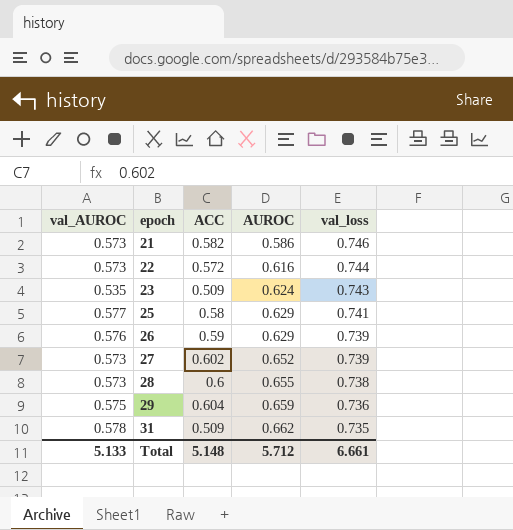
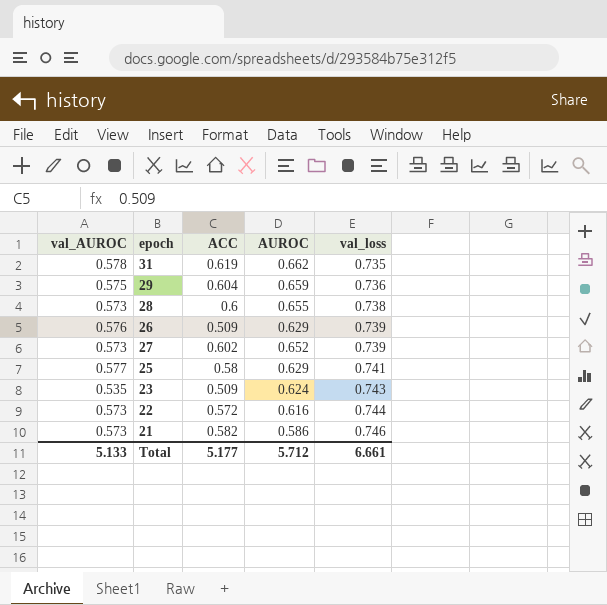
row order: epoch ascending -> val_loss ascending
31 | ACC: 0.509 -> 0.619
26 | ACC: 0.59 -> 0.509
Total | ACC: 5.148 -> 5.177

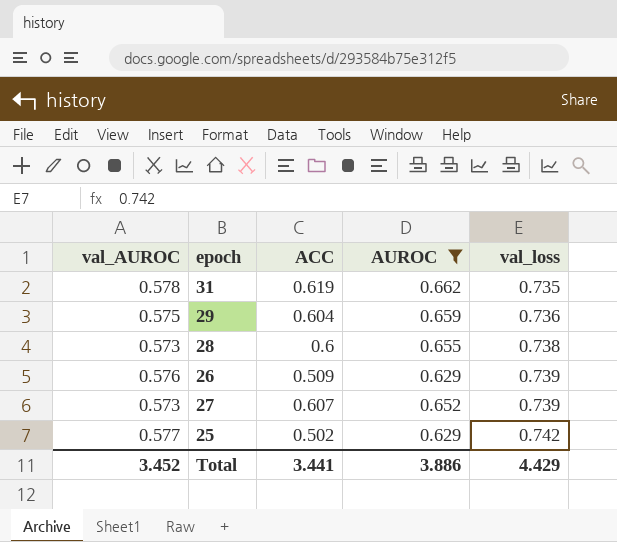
filter: none -> AUROC >= 0.629
27 | ACC: 0.602 -> 0.607
25 | ACC: 0.58 -> 0.502
25 | val_loss: 0.741 -> 0.742
Total | val_AUROC: 5.133 -> 3.452
Total | ACC: 5.177 -> 3.441
Total | AUROC: 5.712 -> 3.886
Total | val_loss: 6.661 -> 4.429

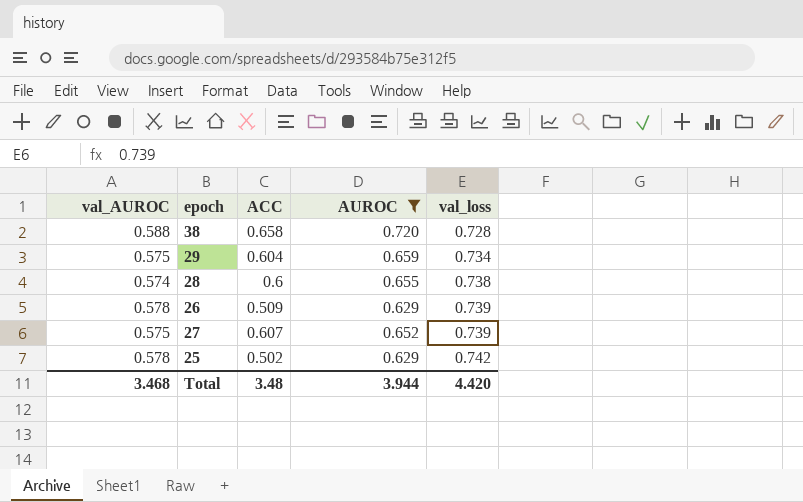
row 31: 0.578 | 0.619 | 0.662 | 0.735 -> none
row 38: none -> 0.588 | 0.658 | 0.720 | 0.728
29 | val_loss: 0.736 -> 0.734
28 | val_AUROC: 0.573 -> 0.574
26 | val_AUROC: 0.576 -> 0.578
27 | val_AUROC: 0.573 -> 0.575
25 | val_AUROC: 0.577 -> 0.578
Total | val_AUROC: 3.452 -> 3.468
Total | ACC: 3.441 -> 3.48
Total | AUROC: 3.886 -> 3.944
Total | val_loss: 4.429 -> 4.420

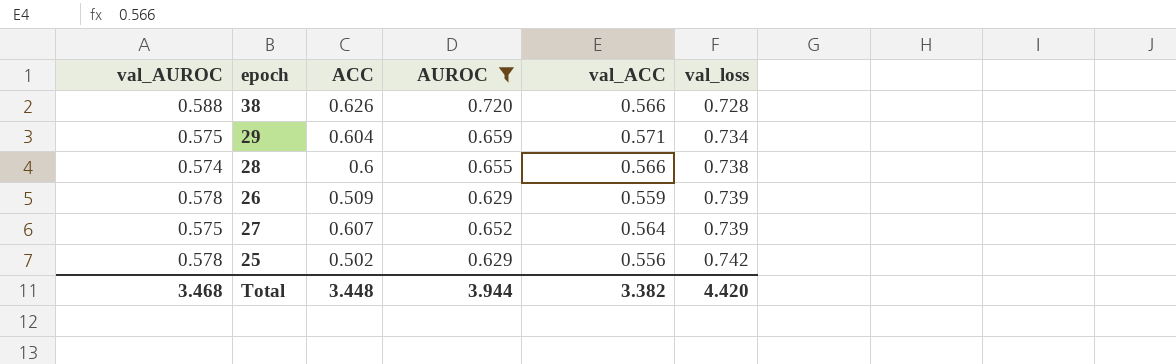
column val_ACC | position: none -> 5
38 | ACC: 0.658 -> 0.626
Total | ACC: 3.48 -> 3.448

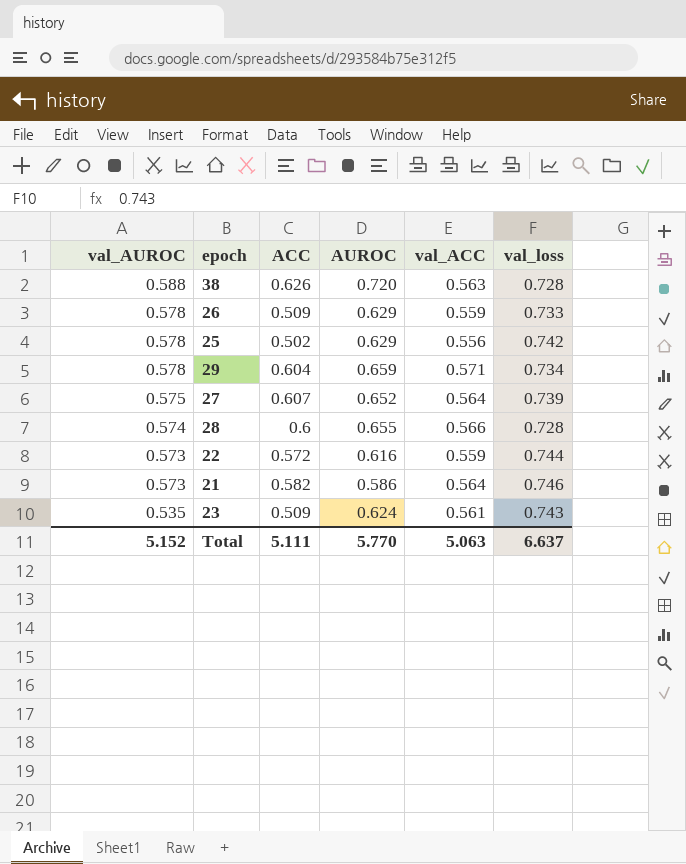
filter: AUROC >= 0.629 -> none
row order: val_loss ascending -> val_AUROC descending
38 | val_ACC: 0.566 -> 0.563
26 | val_loss: 0.739 -> 0.733
29 | val_AUROC: 0.575 -> 0.578
28 | val_loss: 0.738 -> 0.728
Total | val_AUROC: 3.468 -> 5.152
Total | ACC: 3.448 -> 5.111
Total | AUROC: 3.944 -> 5.770
Total | val_ACC: 3.382 -> 5.063
Total | val_loss: 4.420 -> 6.637

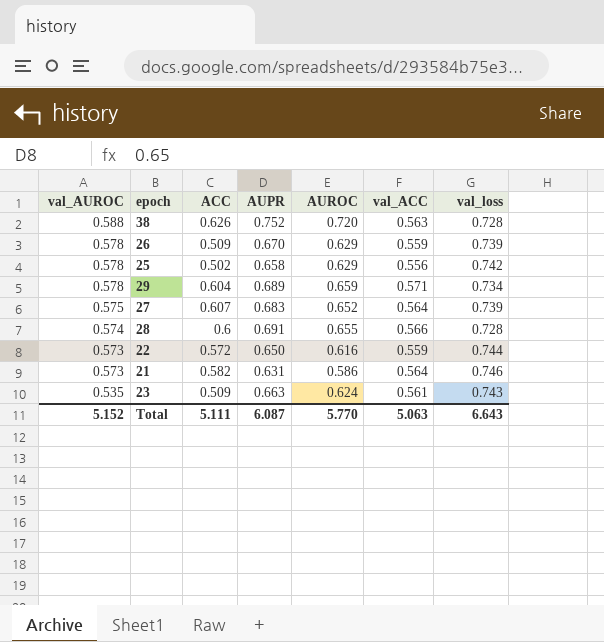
column AUPR | position: none -> 4
26 | val_loss: 0.733 -> 0.739
Total | val_loss: 6.637 -> 6.643

